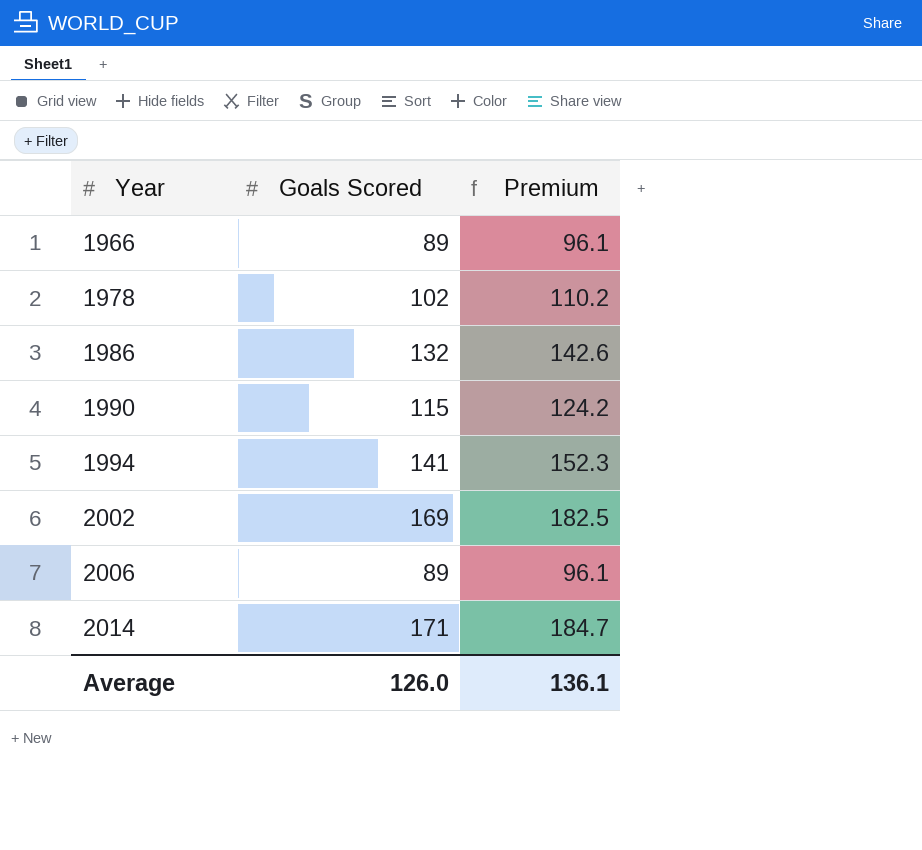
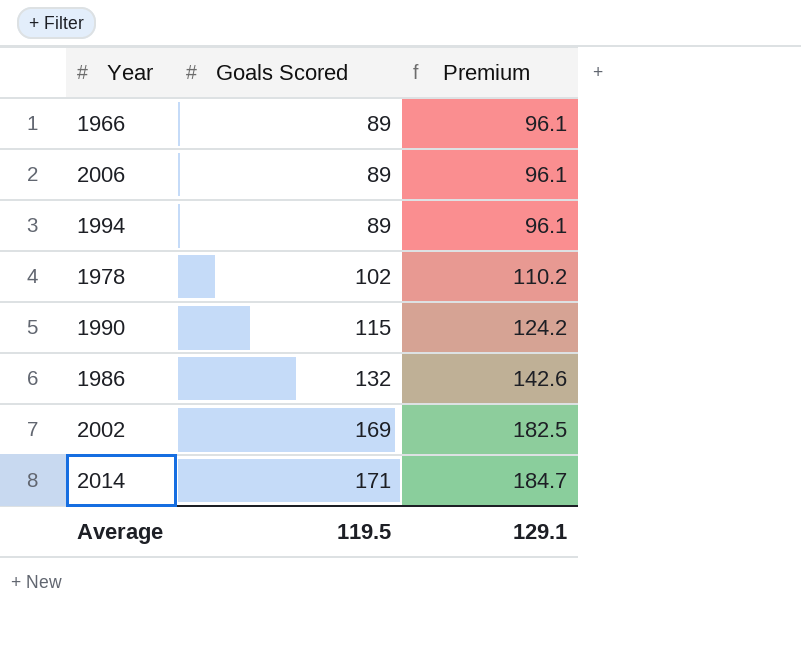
row order: Year ascending -> Goals Scored ascending
1994 | Goals Scored: 141 -> 89
1994 | Premium: 152.3 -> 96.1
Average | Goals Scored: 126.0 -> 119.5
Average | Premium: 136.1 -> 129.1

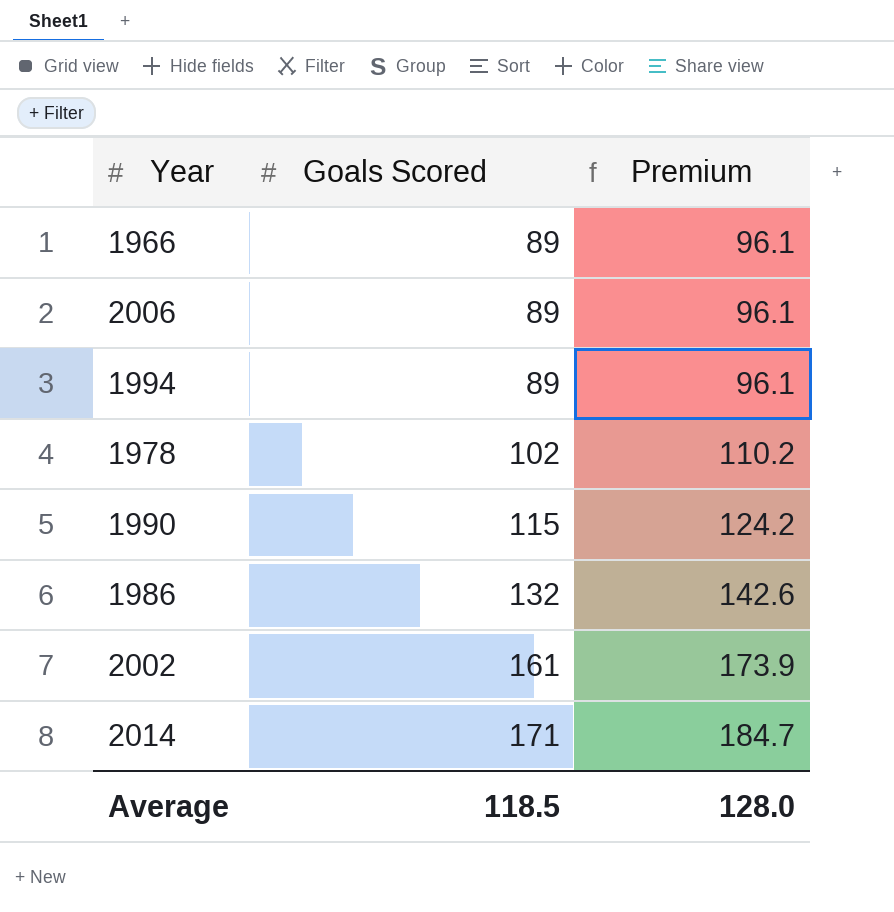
2002 | Goals Scored: 169 -> 161
2002 | Premium: 182.5 -> 173.9
Average | Goals Scored: 119.5 -> 118.5
Average | Premium: 129.1 -> 128.0

